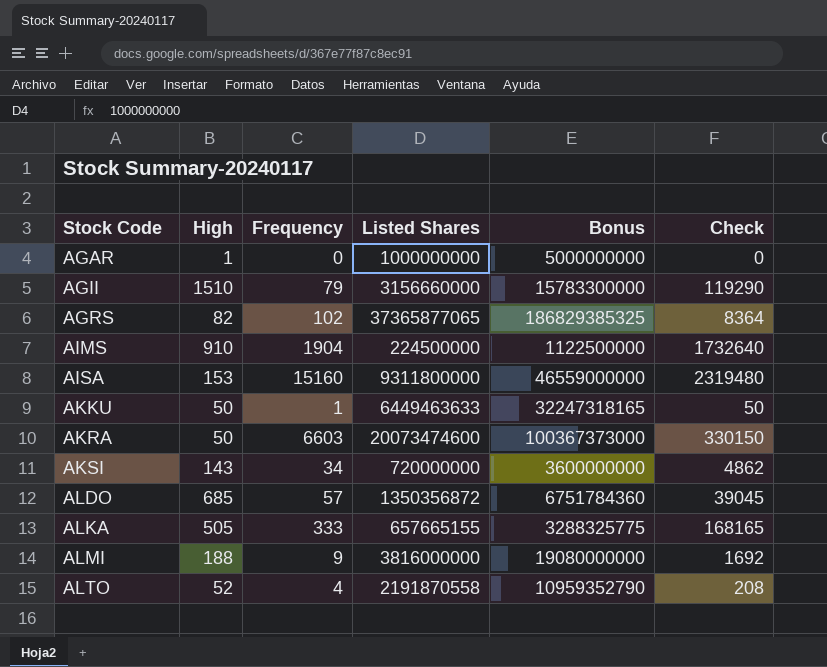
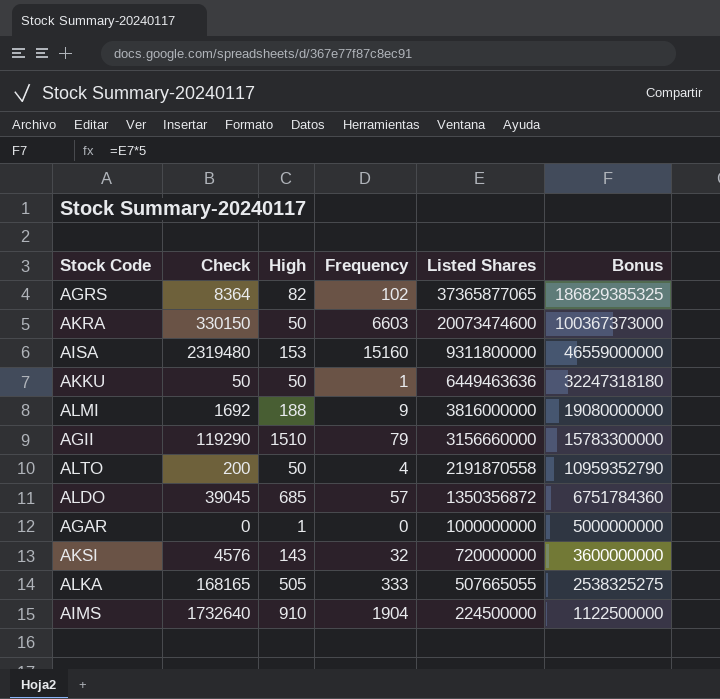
row order: Stock Code ascending -> Listed Shares descending
column Check | position: 6 -> 2
AKKU | Listed Shares: 6449463633 -> 6449463636
AKKU | Bonus: 32247318165 -> 32247318180
ALTO | Check: 208 -> 200
ALTO | High: 52 -> 50
AKSI | Check: 4862 -> 4576
AKSI | Frequency: 34 -> 32
ALKA | Listed Shares: 657665155 -> 507665055
ALKA | Bonus: 3288325775 -> 2538325275

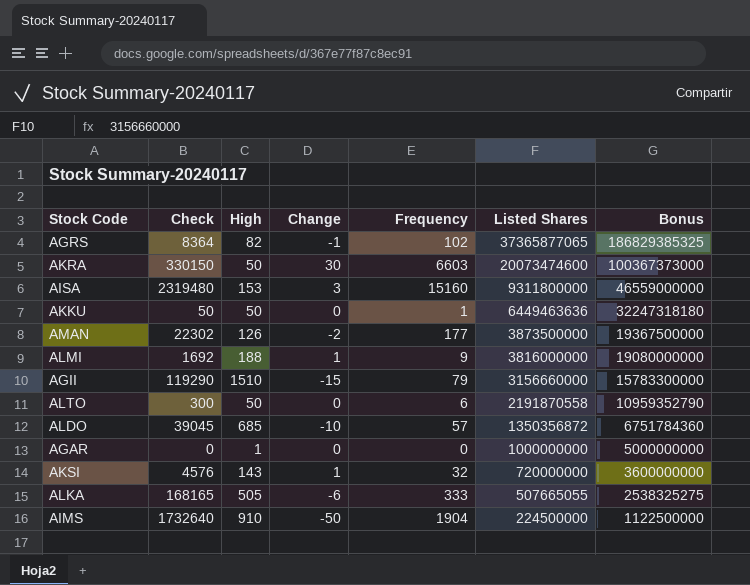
column Change | position: none -> 4
row AMAN: none -> 22302 | 126 | -2 | 177 | 3873500000 | 19367500000
ALTO | Check: 200 -> 300
ALTO | Frequency: 4 -> 6

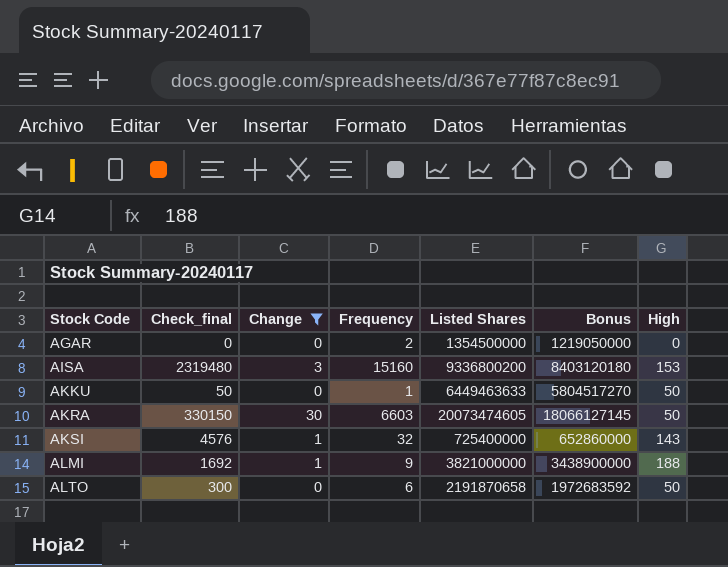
filter: none -> Change >= 0
row order: Listed Shares descending -> Stock Code ascending
column name: Check -> Check_final
column Bonus | formula: [Listed Shares] * 5 -> [Listed Shares] * 0.9
column High | position: 3 -> 7
AGAR | Frequency: 0 -> 2
AGAR | Listed Shares: 1000000000 -> 1354500000
AGAR | High: 1 -> 0
AISA | Listed Shares: 9311800000 -> 9336800200
AKKU | Listed Shares: 6449463636 -> 6449463633
AKRA | Listed Shares: 20073474600 -> 20073474605
AKSI | Listed Shares: 720000000 -> 725400000
ALMI | Listed Shares: 3816000000 -> 3821000000
ALTO | Listed Shares: 2191870558 -> 2191870658

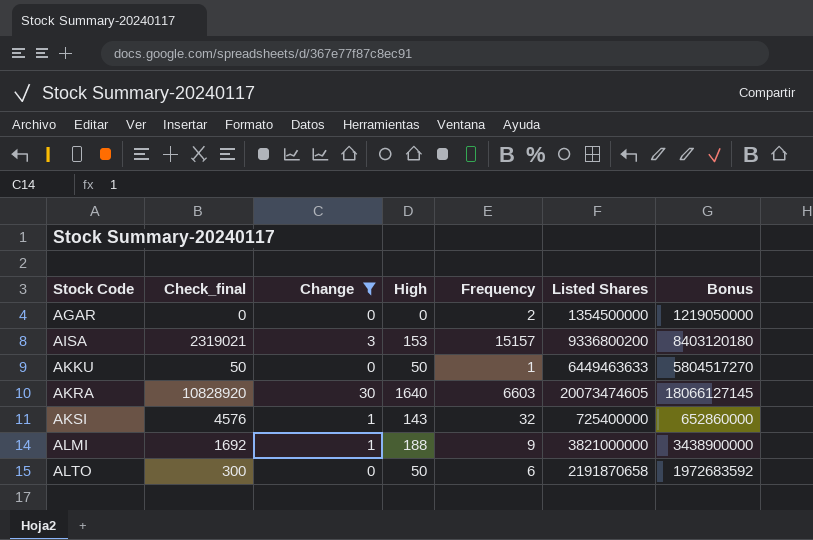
column High | position: 7 -> 4
AISA | Check_final: 2319480 -> 2319021
AISA | Frequency: 15160 -> 15157
AKRA | Check_final: 330150 -> 10828920
AKRA | High: 50 -> 1640

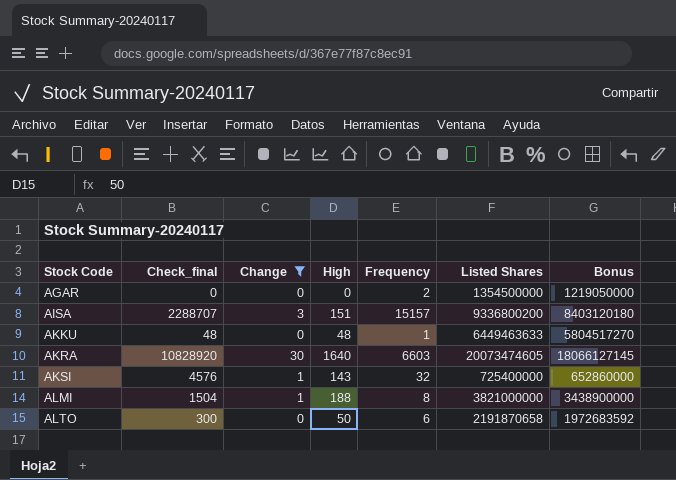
AISA | Check_final: 2319021 -> 2288707
AISA | High: 153 -> 151
AKKU | Check_final: 50 -> 48
AKKU | High: 50 -> 48
ALMI | Check_final: 1692 -> 1504
ALMI | Frequency: 9 -> 8

